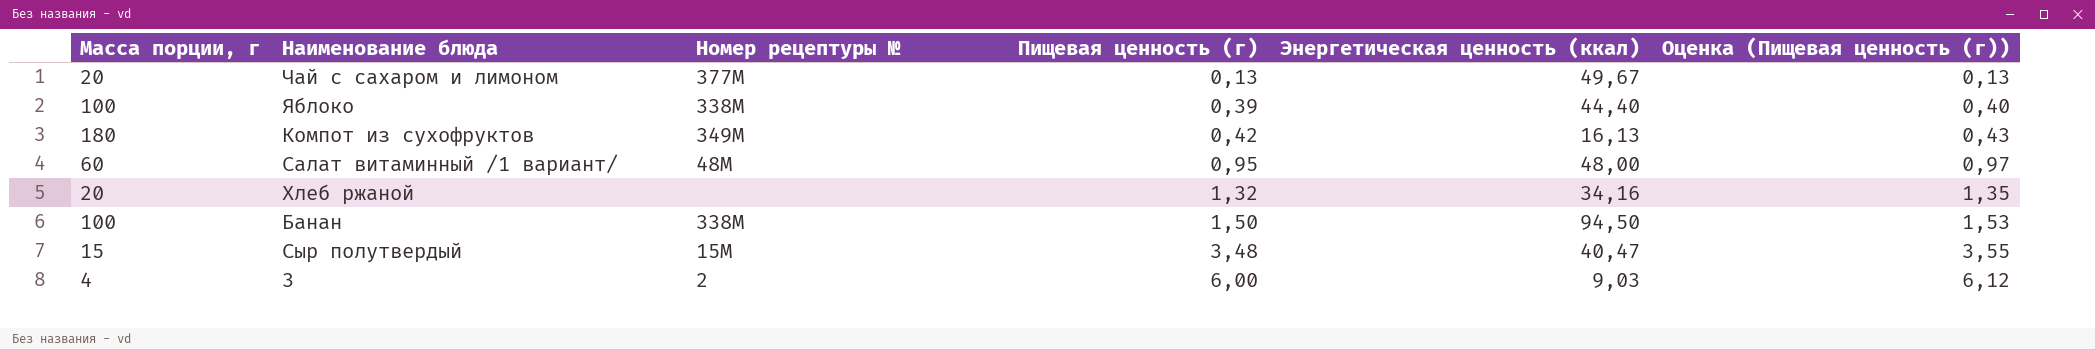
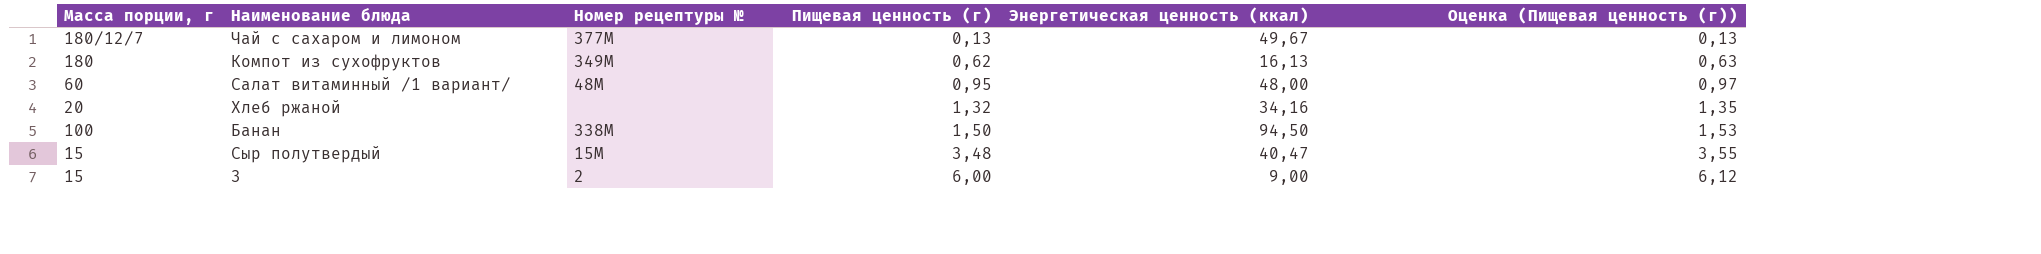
row Яблоко: 100 | 338М | 0,39 | 44,40 | 0,40 -> none
Чай с сахаром и лимоном | Масса порции, г: 20 -> 180/12/7
Компот из сухофруктов | Пищевая ценность (г): 0,42 -> 0,62
Компот из сухофруктов | Оценка (Пищевая ценность (г)): 0,43 -> 0,63
3 | Масса порции, г: 4 -> 15
3 | Энергетическая ценность (ккал): 9,03 -> 9,00

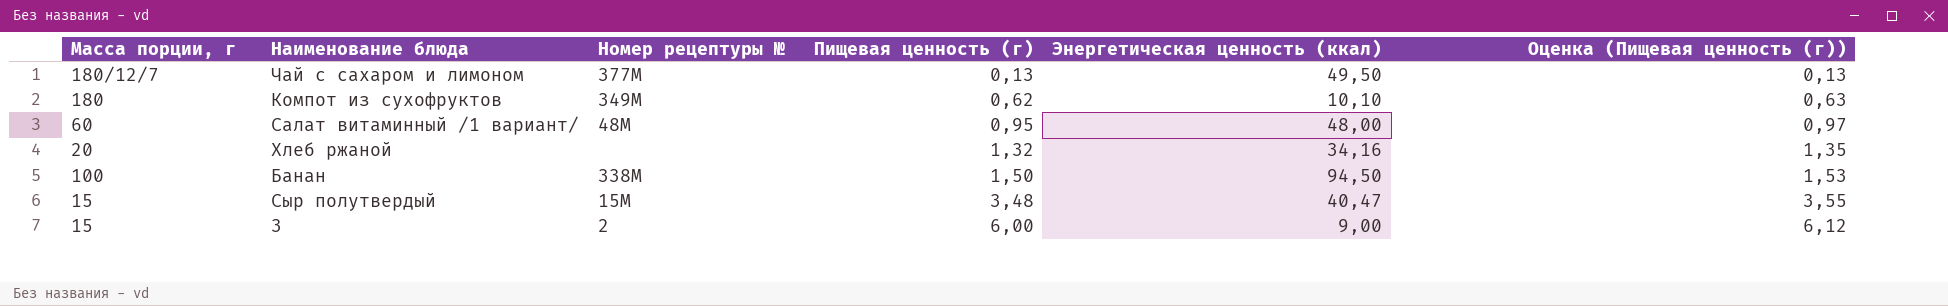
Чай с сахаром и лимоном | Энергетическая ценность (ккал): 49,67 -> 49,50
Компот из сухофруктов | Энергетическая ценность (ккал): 16,13 -> 10,10

